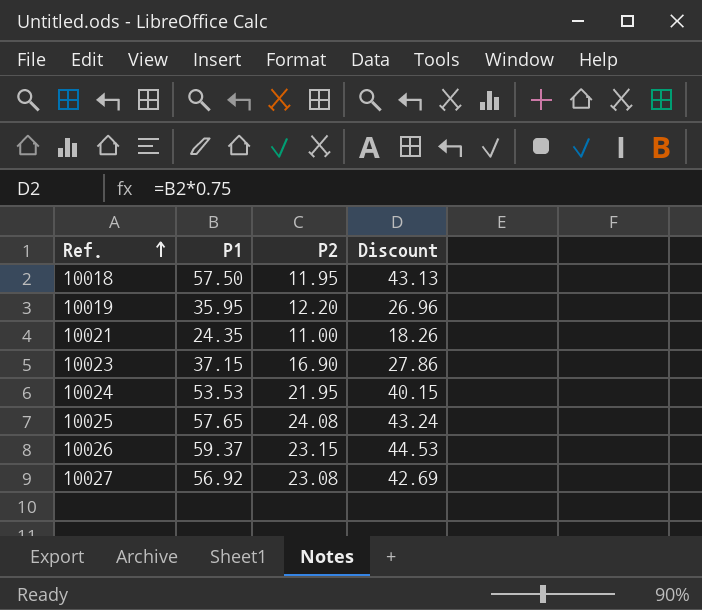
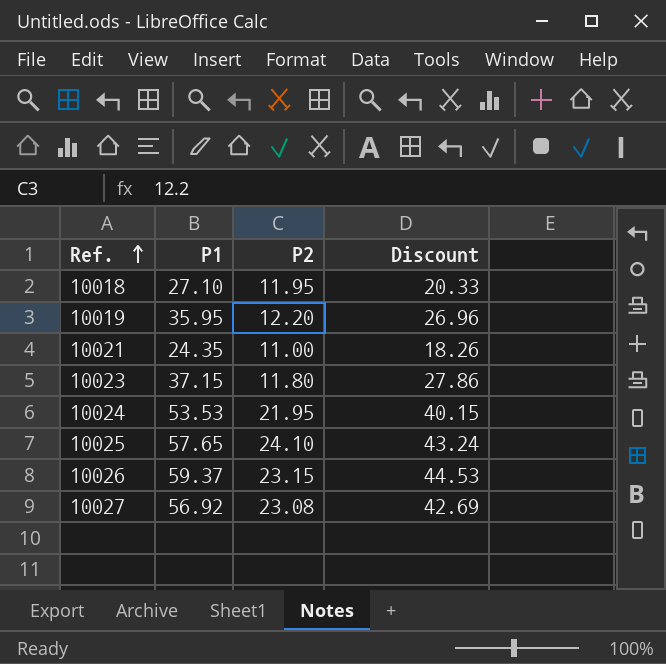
10018 | P1: 57.50 -> 27.10
10018 | Discount: 43.13 -> 20.33
10023 | P2: 16.90 -> 11.80
10025 | P2: 24.08 -> 24.10

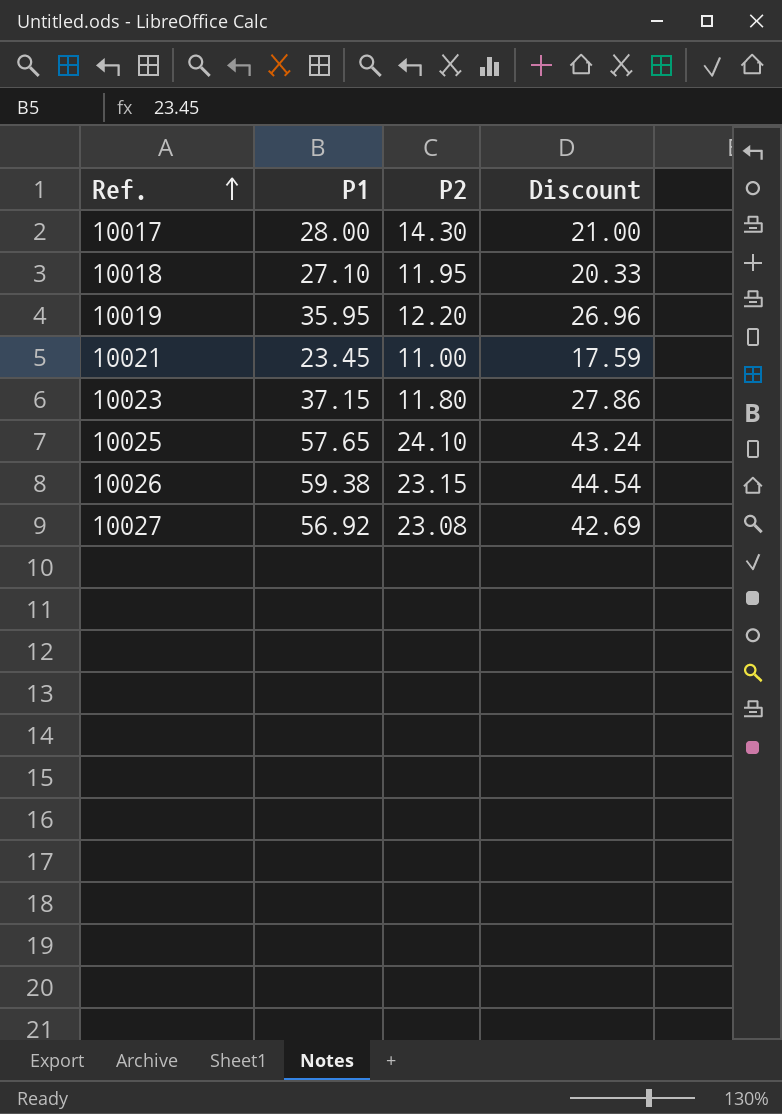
row 10024: 53.53 | 21.95 | 40.15 -> none
row 10017: none -> 28.00 | 14.30 | 21.00
10021 | P1: 24.35 -> 23.45
10021 | Discount: 18.26 -> 17.59
10026 | P1: 59.37 -> 59.38
10026 | Discount: 44.53 -> 44.54

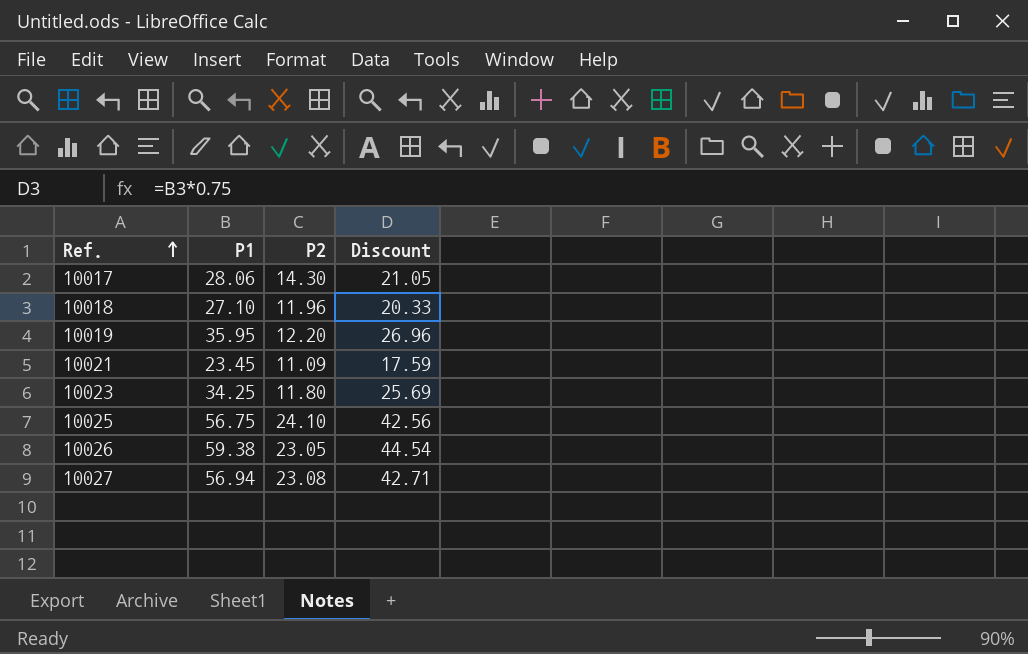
10017 | P1: 28.00 -> 28.06
10017 | Discount: 21.00 -> 21.05
10018 | P2: 11.95 -> 11.96
10021 | P2: 11.00 -> 11.09
10023 | P1: 37.15 -> 34.25
10023 | Discount: 27.86 -> 25.69
10025 | P1: 57.65 -> 56.75
10025 | Discount: 43.24 -> 42.56
10026 | P2: 23.15 -> 23.05
10027 | P1: 56.92 -> 56.94
10027 | Discount: 42.69 -> 42.71

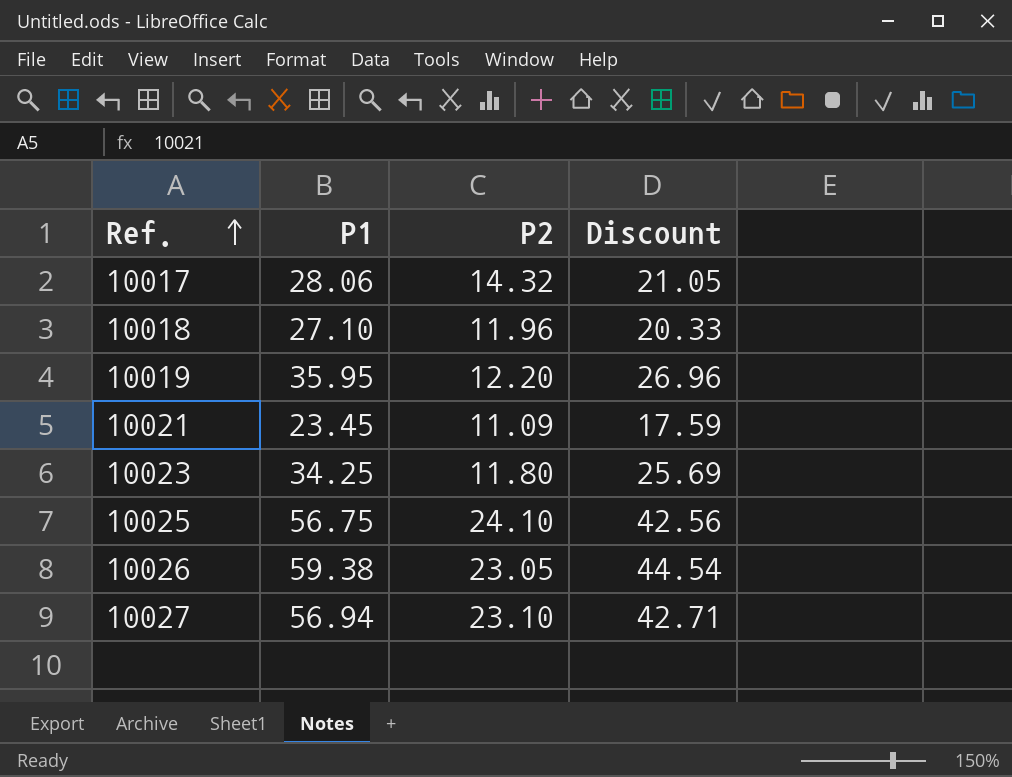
10017 | P2: 14.30 -> 14.32
10027 | P2: 23.08 -> 23.10

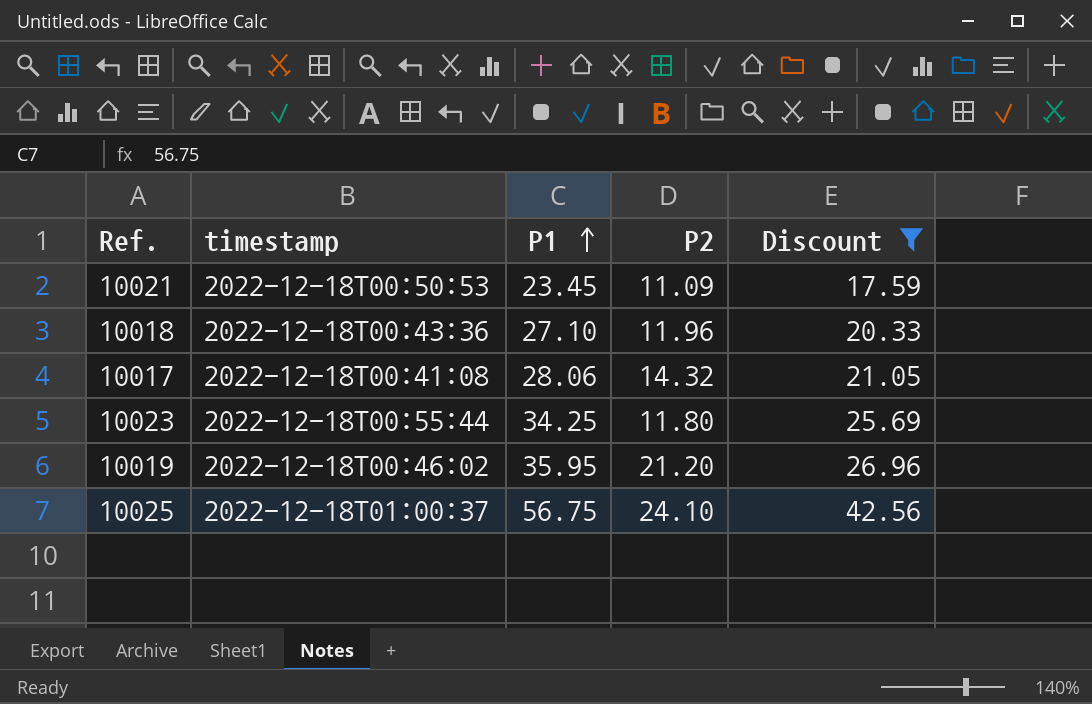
filter: none -> Discount <= 42.56
row order: Ref. ascending -> P1 ascending
column timestamp | position: none -> 2
10019 | P2: 12.20 -> 21.20

